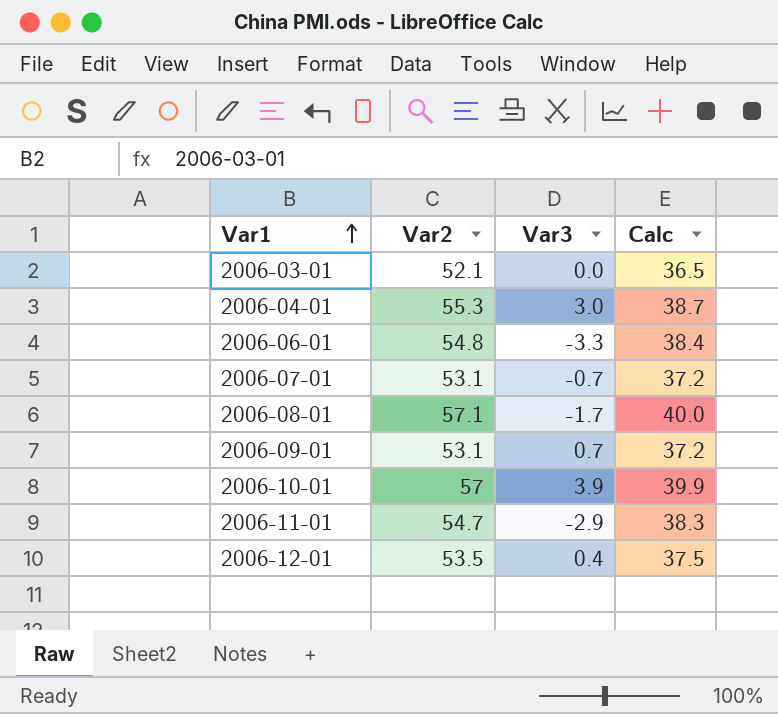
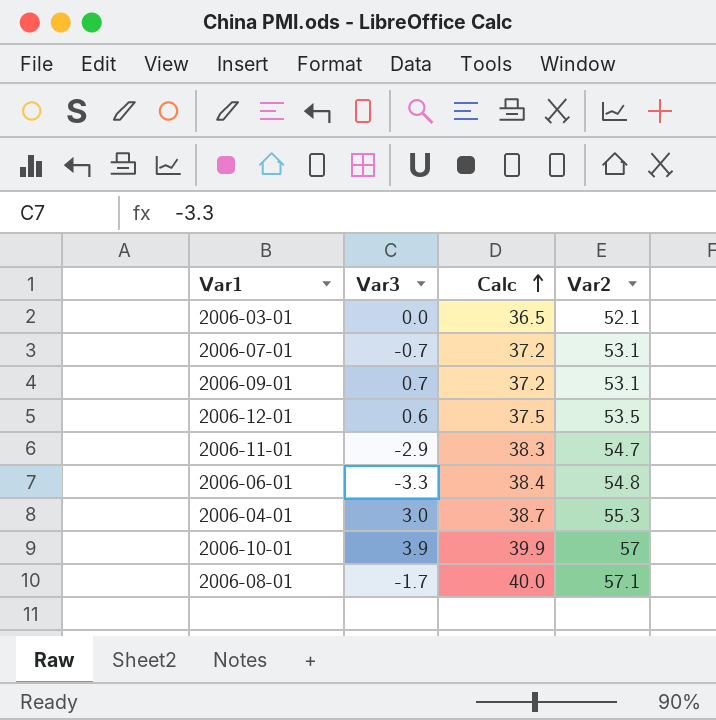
row order: Var1 ascending -> Calc ascending
column Var2 | position: 2 -> 4
2006-12-01 | Var3: 0.4 -> 0.6

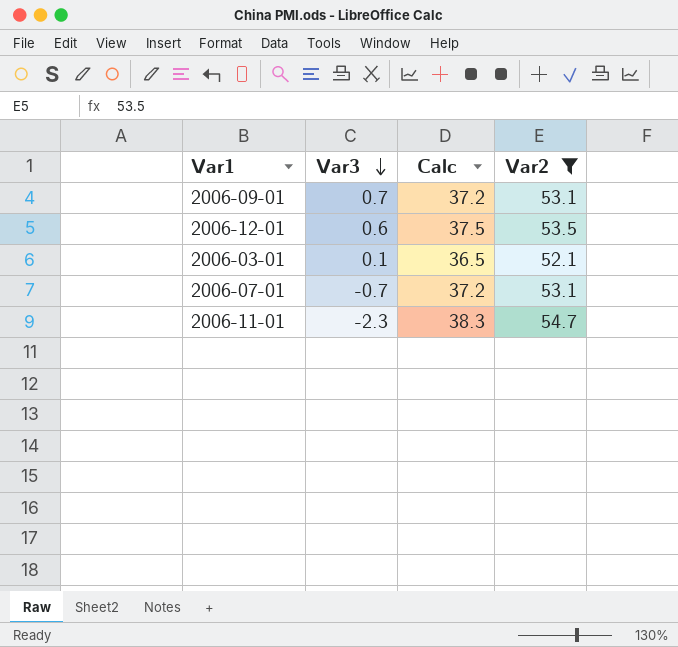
filter: none -> Var2 <= 54.7
row order: Calc ascending -> Var3 descending
2006-03-01 | Var3: 0.0 -> 0.1
2006-11-01 | Var3: -2.9 -> -2.3

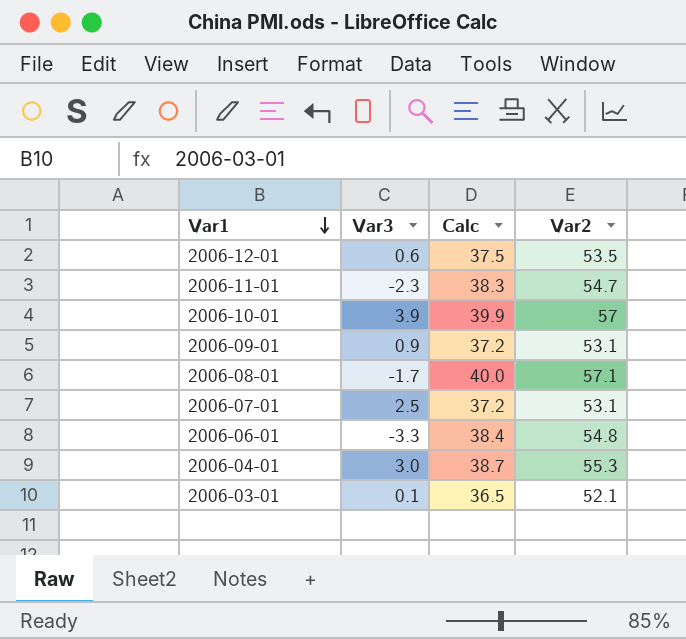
filter: Var2 <= 54.7 -> none
row order: Var3 descending -> Var1 descending
2006-09-01 | Var3: 0.7 -> 0.9
2006-07-01 | Var3: -0.7 -> 2.5

